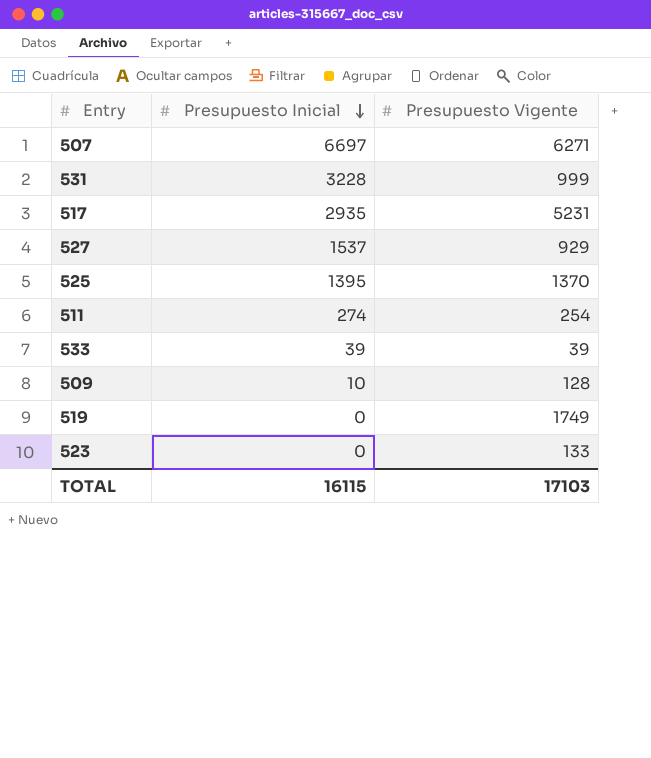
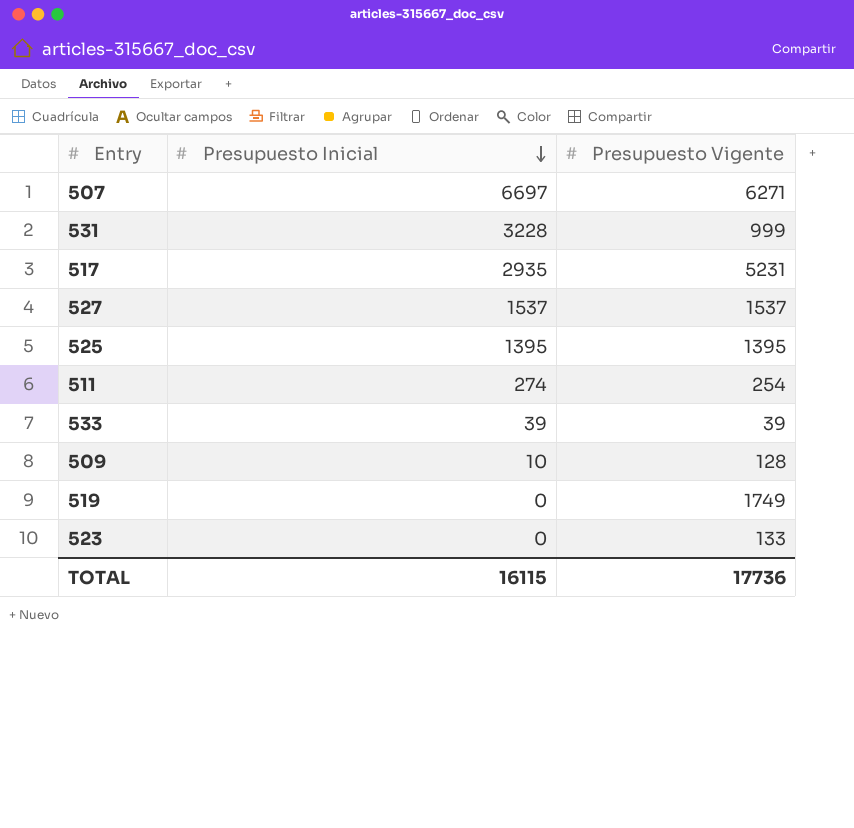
527 | Presupuesto Vigente: 929 -> 1537
525 | Presupuesto Vigente: 1370 -> 1395
TOTAL | Presupuesto Vigente: 17103 -> 17736

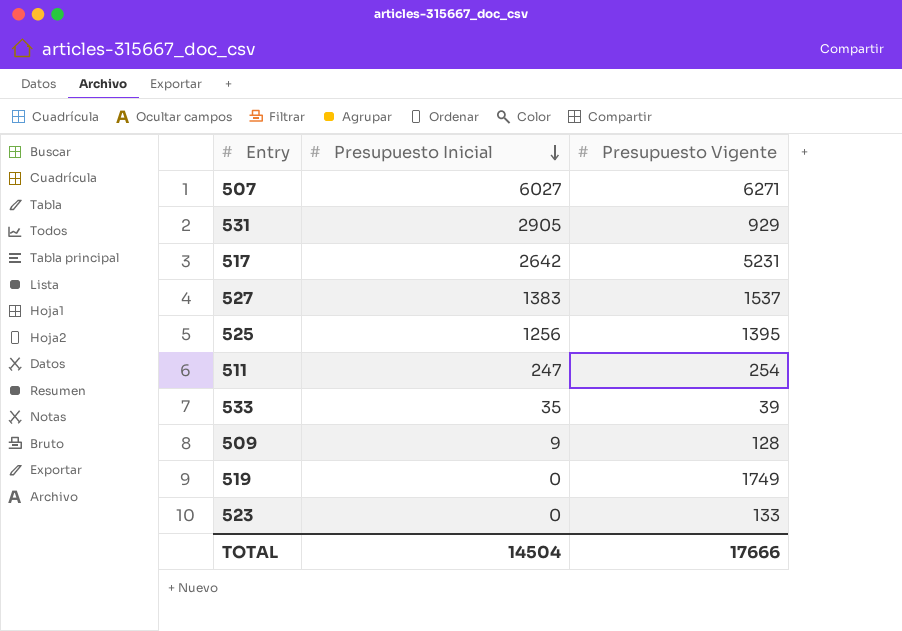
507 | Presupuesto Inicial: 6697 -> 6027
531 | Presupuesto Inicial: 3228 -> 2905
531 | Presupuesto Vigente: 999 -> 929
517 | Presupuesto Inicial: 2935 -> 2642
527 | Presupuesto Inicial: 1537 -> 1383
525 | Presupuesto Inicial: 1395 -> 1256
511 | Presupuesto Inicial: 274 -> 247
533 | Presupuesto Inicial: 39 -> 35
509 | Presupuesto Inicial: 10 -> 9
TOTAL | Presupuesto Inicial: 16115 -> 14504
TOTAL | Presupuesto Vigente: 17736 -> 17666

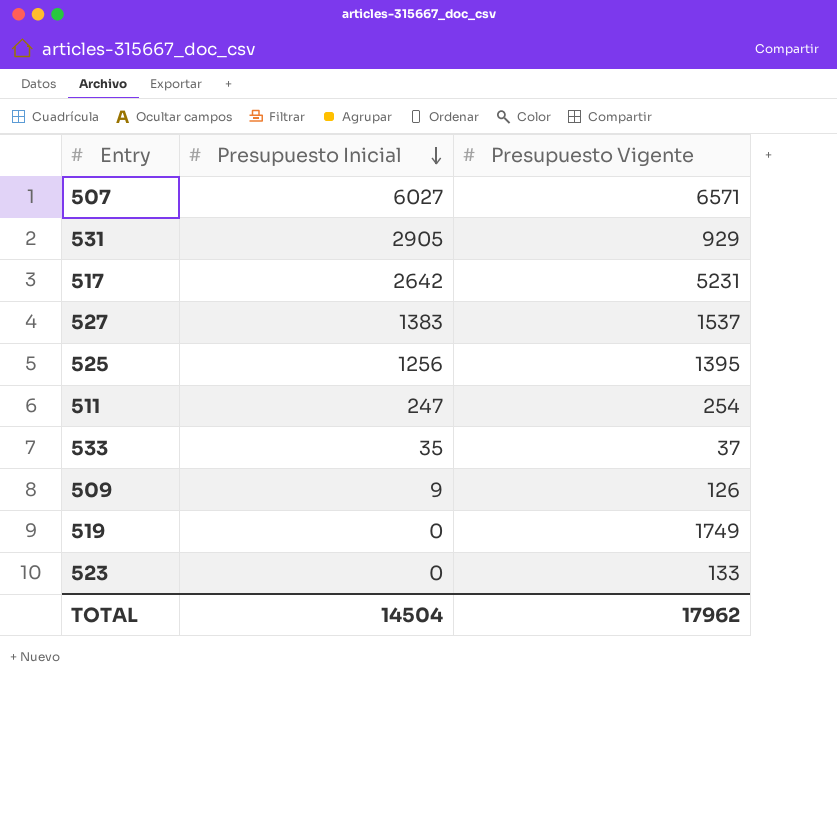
507 | Presupuesto Vigente: 6271 -> 6571
533 | Presupuesto Vigente: 39 -> 37
509 | Presupuesto Vigente: 128 -> 126
TOTAL | Presupuesto Vigente: 17666 -> 17962

